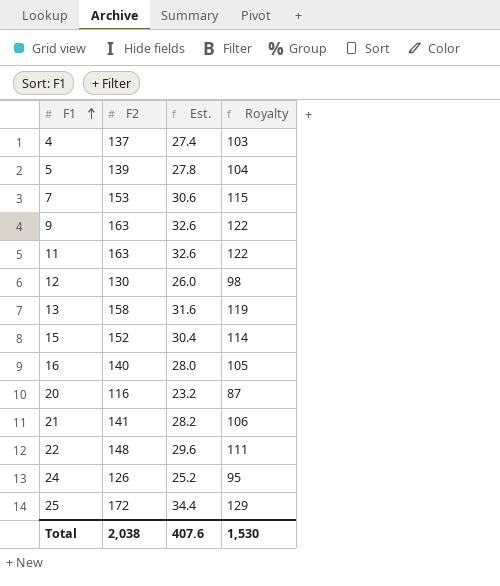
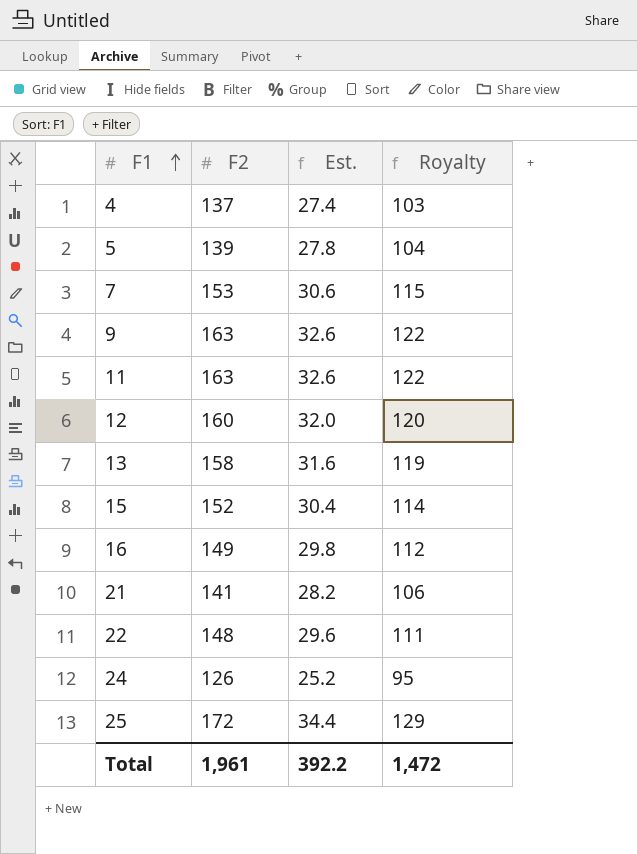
row 20: 116 | 23.2 | 87 -> none
12 | F2: 130 -> 160
12 | Est.: 26.0 -> 32.0
12 | Royalty: 98 -> 120
16 | F2: 140 -> 149
16 | Est.: 28.0 -> 29.8
16 | Royalty: 105 -> 112
Total | F2: 2,038 -> 1,961
Total | Est.: 407.6 -> 392.2
Total | Royalty: 1,530 -> 1,472

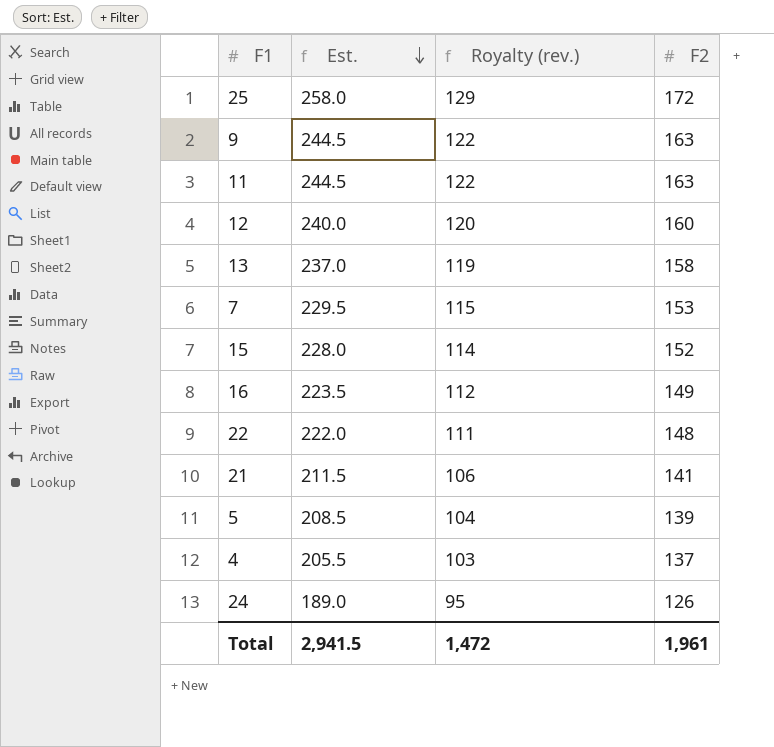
row order: F1 ascending -> Est. descending
column Est. | formula: [F2] * 0.2 -> [F2] * 1.5
column name: Royalty -> Royalty (rev.)
column F2 | position: 2 -> 4
Total | Est.: 392.2 -> 2,941.5

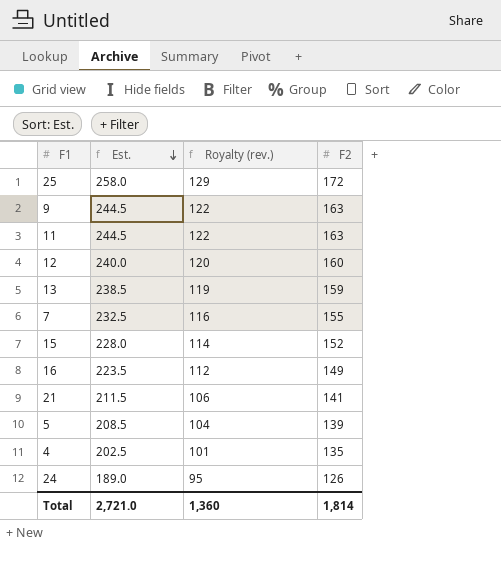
row 22: 222.0 | 111 | 148 -> none
13 | Est.: 237.0 -> 238.5
13 | F2: 158 -> 159
7 | Est.: 229.5 -> 232.5
7 | Royalty (rev.): 115 -> 116
7 | F2: 153 -> 155
4 | Est.: 205.5 -> 202.5
4 | Royalty (rev.): 103 -> 101
4 | F2: 137 -> 135
Total | Est.: 2,941.5 -> 2,721.0
Total | Royalty (rev.): 1,472 -> 1,360
Total | F2: 1,961 -> 1,814

